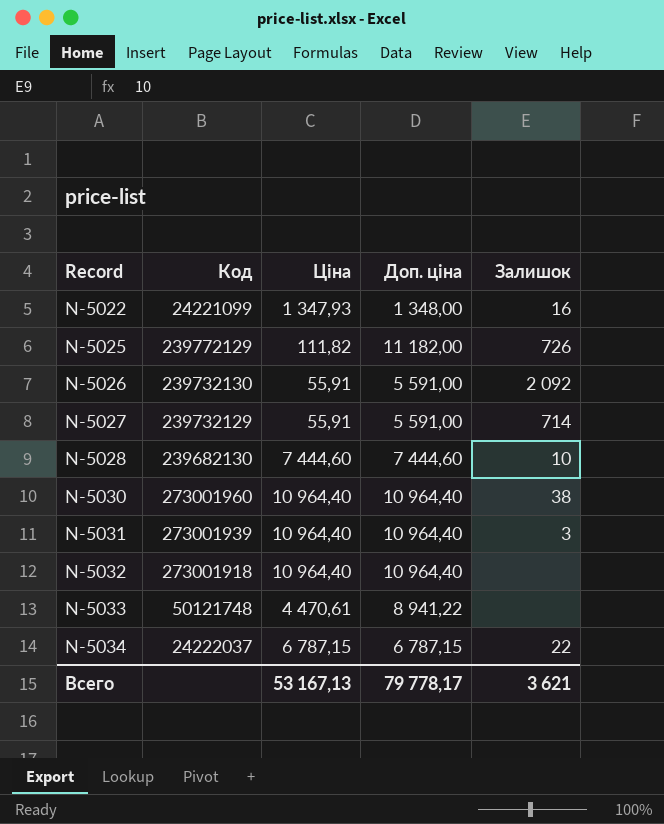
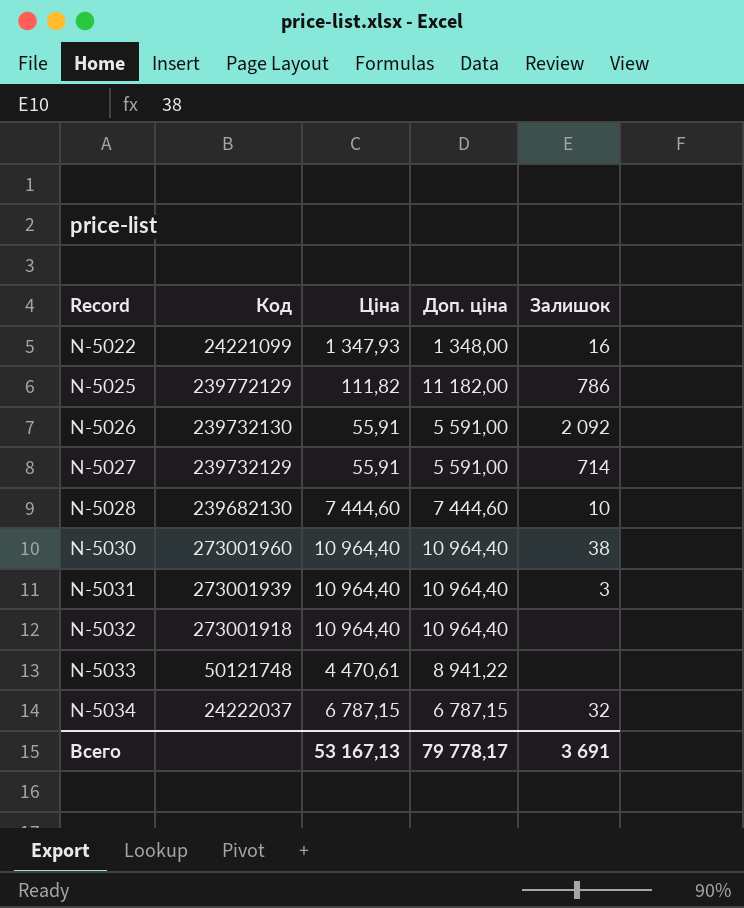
N-5025 | Залишок: 726 -> 786
N-5034 | Залишок: 22 -> 32
Всего | Залишок: 3 621 -> 3 691

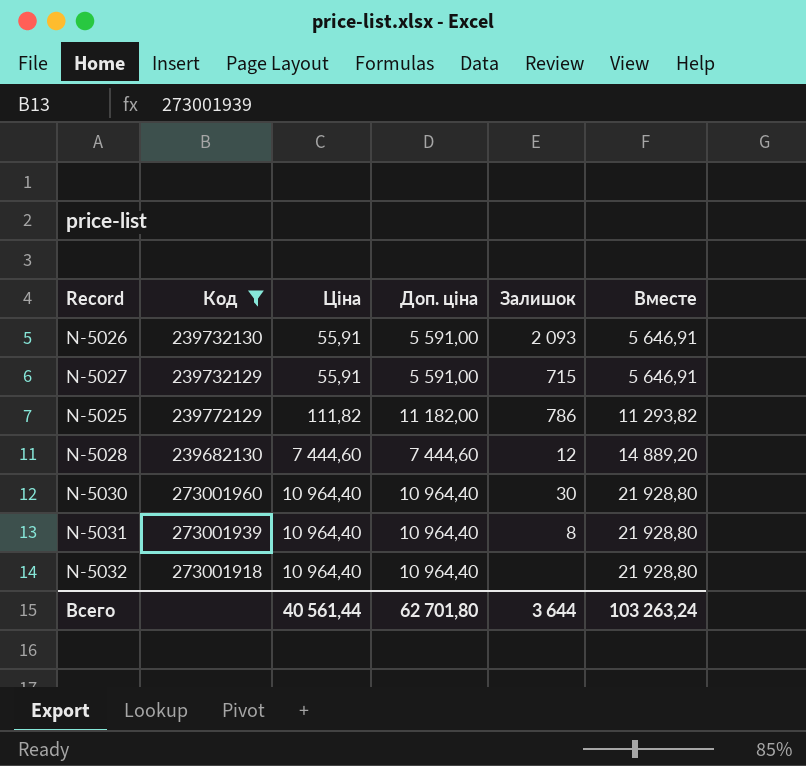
filter: none -> Код >= 239682130
row order: Record ascending -> Ціна ascending
column Вместе | formula: none -> [Ціна] + [Доп. ціна]
N-5026 | Залишок: 2 092 -> 2 093
N-5027 | Залишок: 714 -> 715
N-5028 | Залишок: 10 -> 12
N-5030 | Залишок: 38 -> 30
N-5031 | Залишок: 3 -> 8
Всего | Ціна: 53 167,13 -> 40 561,44
Всего | Доп. ціна: 79 778,17 -> 62 701,80
Всего | Залишок: 3 691 -> 3 644

